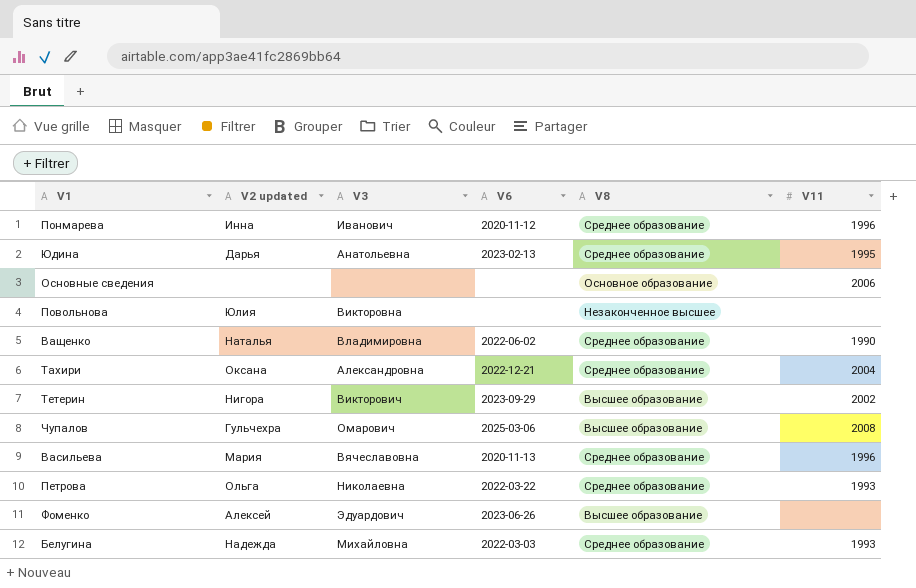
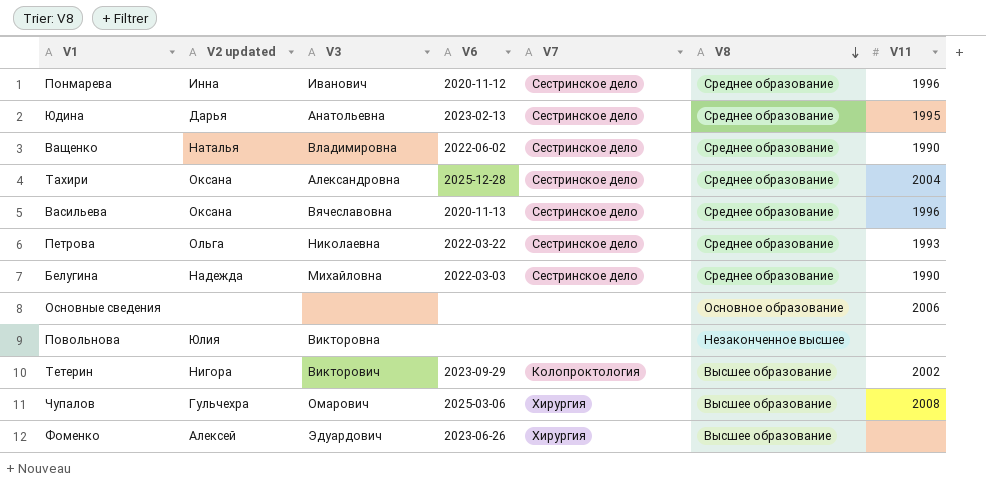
row order: none -> V8 descending
column V7 | position: none -> 5
Тахири | V6: 2022-12-21 -> 2025-12-28
Васильева | V2 updated: Мария -> Оксана
Белугина | V11: 1993 -> 1990

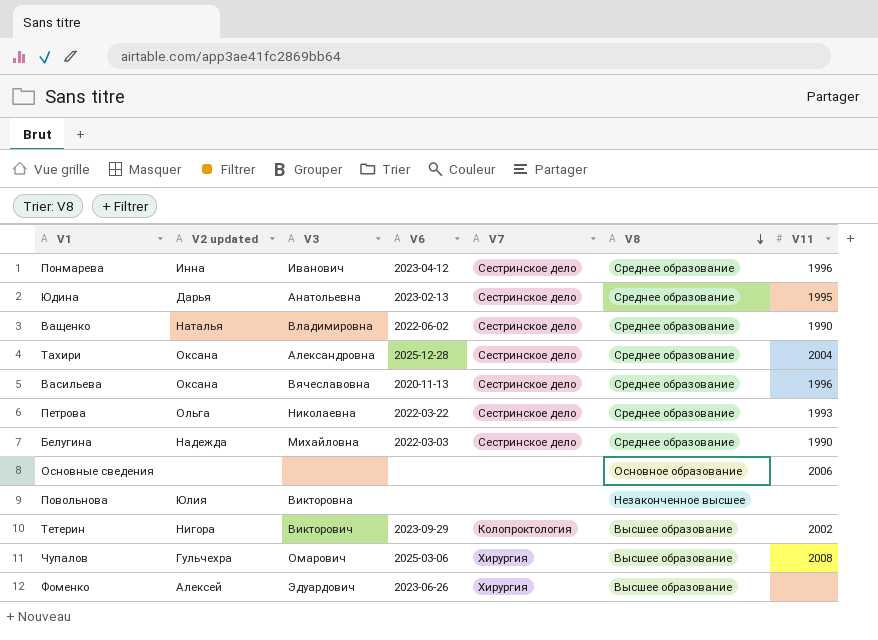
Понмарева | V6: 2020-11-12 -> 2023-04-12

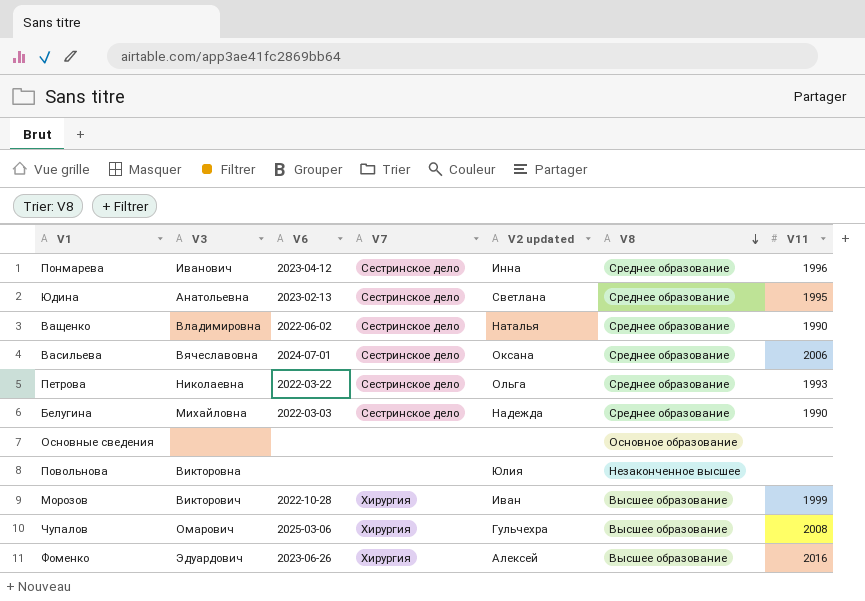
column V2 updated | position: 2 -> 5
row Тахири: Оксана | Александровна | 2025-12-28 | Сестринское дело | Среднее образование | 2004 -> none
row Тетерин: Нигора | Викторович | 2023-09-29 | Колопроктология | Высшее образование | 2002 -> none
Юдина | V2 updated: Дарья -> Светлана
Васильева | V6: 2020-11-13 -> 2024-07-01
Васильева | V11: 1996 -> 2006
Основные сведения | V11: 2006 -> none
row Морозов: none -> Викторович | 2022-10-28 | Хирургия | Иван | Высшее образование | 1999
Фоменко | V11: none -> 2016

